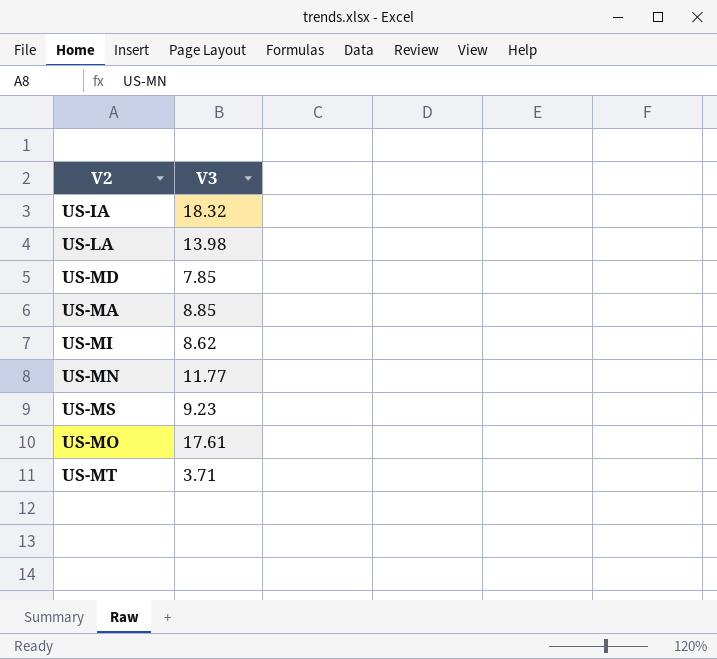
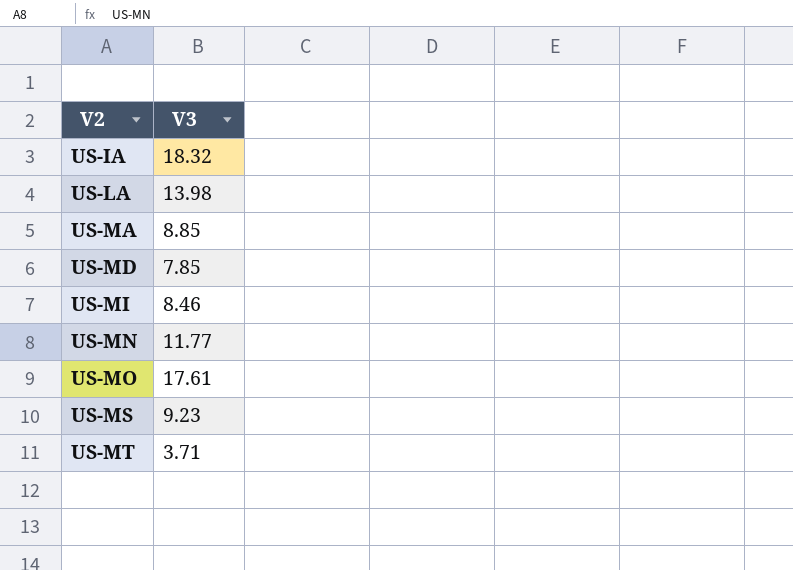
row order: none -> V2 ascending
US-MI | V3: 8.62 -> 8.46

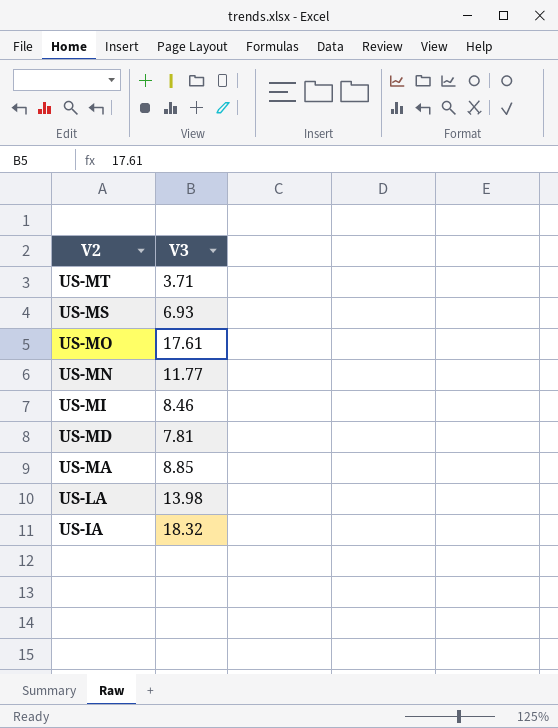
row order: V2 ascending -> V2 descending
US-MS | V3: 9.23 -> 6.93
US-MD | V3: 7.85 -> 7.81

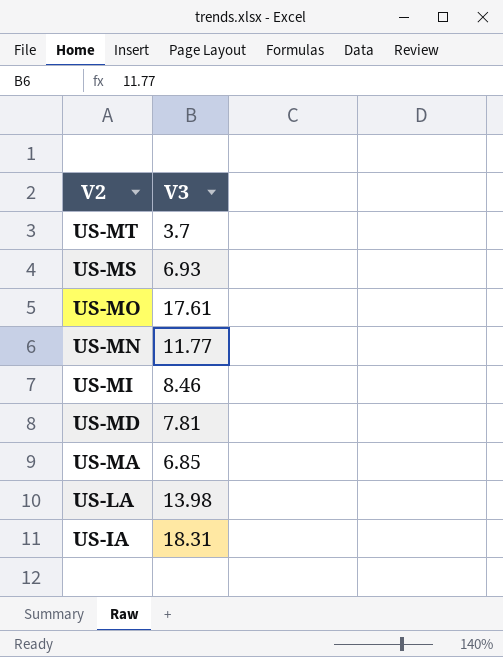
US-MT | V3: 3.71 -> 3.7
US-MA | V3: 8.85 -> 6.85
US-IA | V3: 18.32 -> 18.31

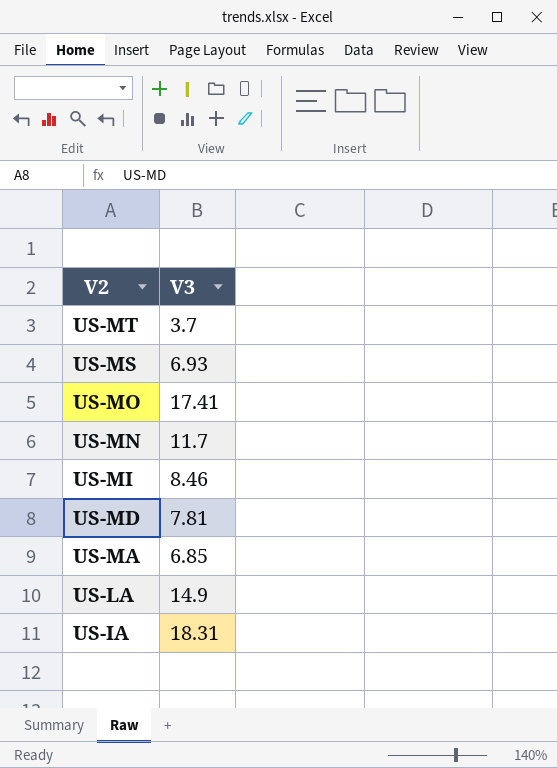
US-MO | V3: 17.61 -> 17.41
US-MN | V3: 11.77 -> 11.7
US-LA | V3: 13.98 -> 14.9

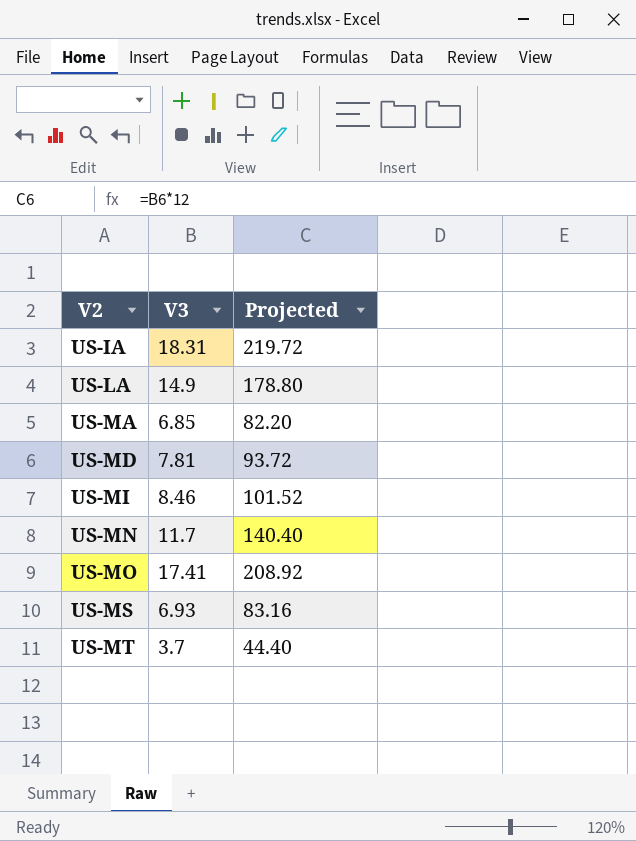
row order: V2 descending -> V2 ascending
column Projected | formula: none -> [V3] * 12

